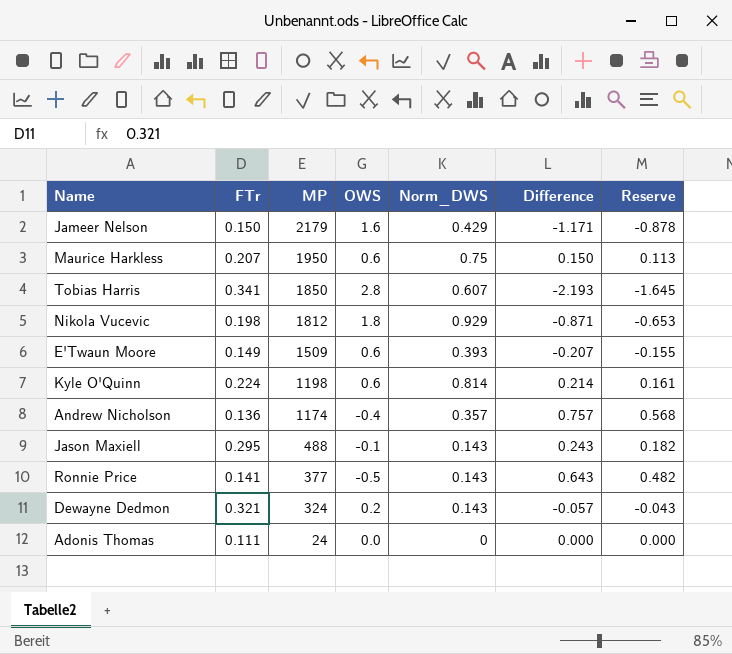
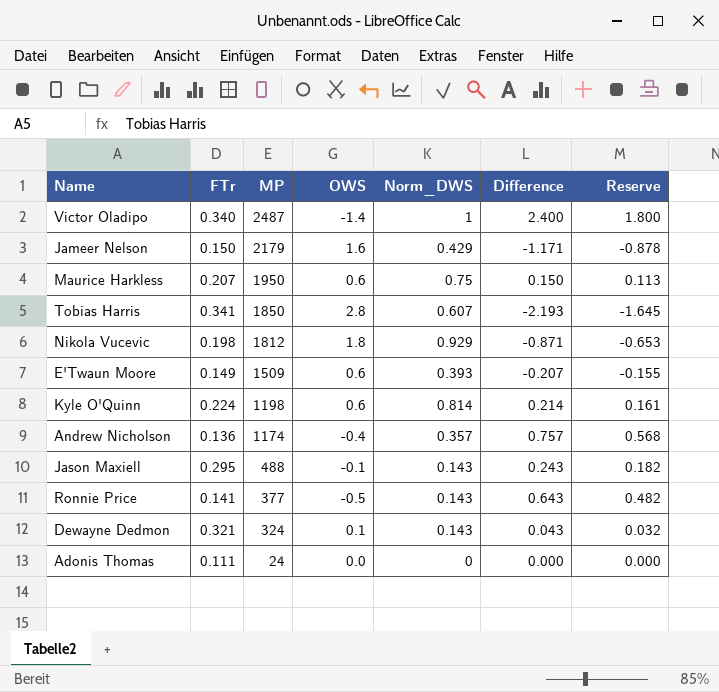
row Victor Oladipo: none -> 0.340 | 2487 | -1.4 | 1 | 2.400 | 1.800
Dewayne Dedmon | OWS: 0.2 -> 0.1
Dewayne Dedmon | Difference: -0.057 -> 0.043
Dewayne Dedmon | Reserve: -0.043 -> 0.032

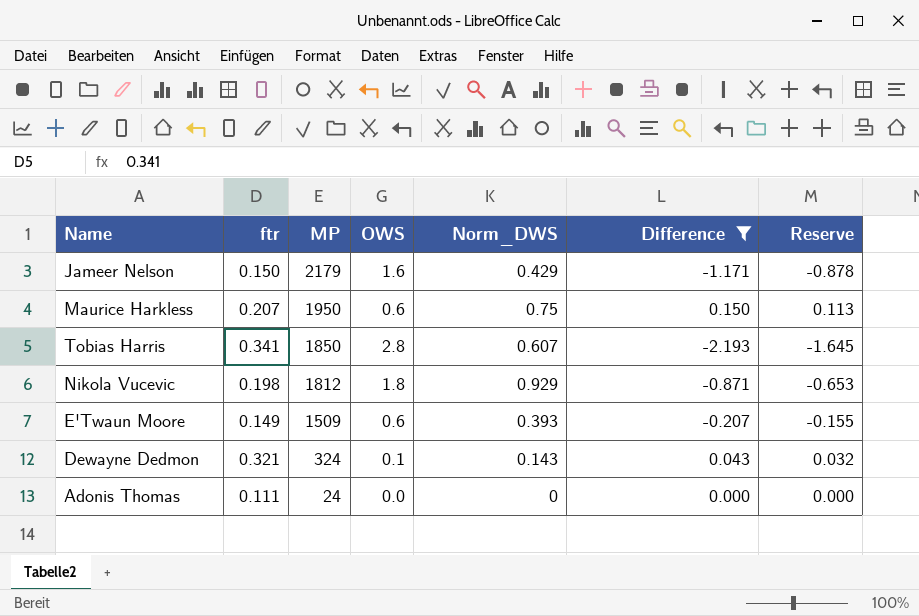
filter: none -> Difference <= 0.150
column name: FTr -> ftr

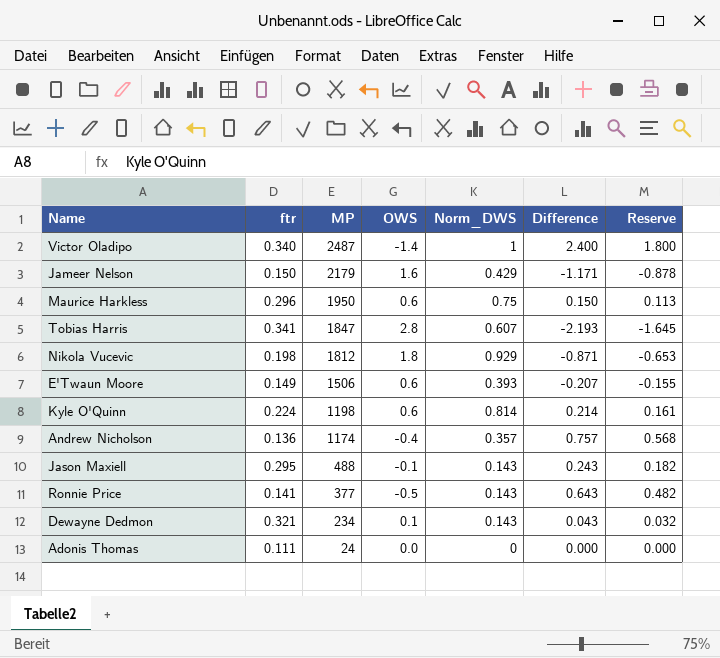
filter: Difference <= 0.150 -> none
Maurice Harkless | ftr: 0.207 -> 0.296
Tobias Harris | MP: 1850 -> 1847
E'Twaun Moore | MP: 1509 -> 1506
Dewayne Dedmon | MP: 324 -> 234

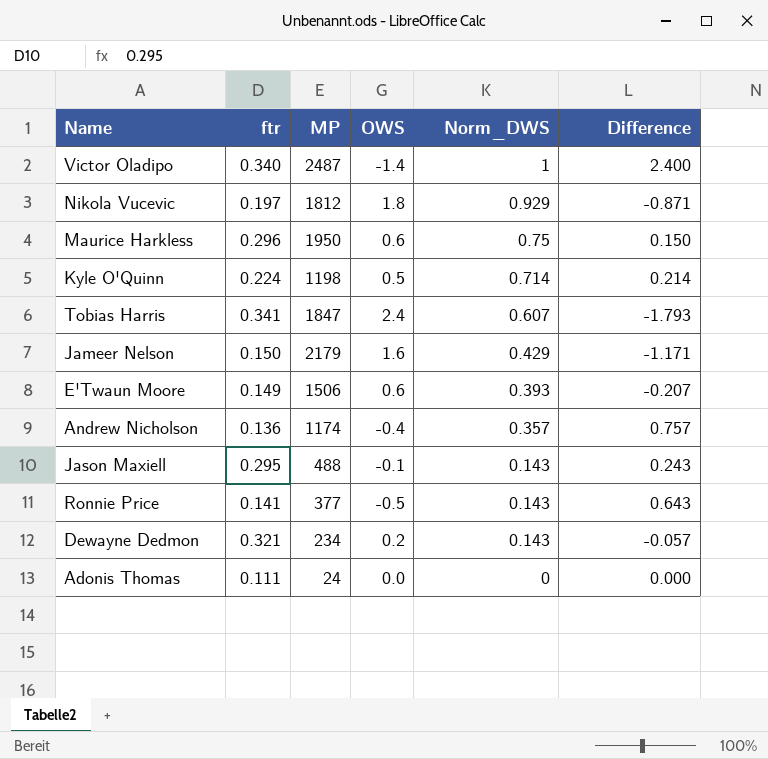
row order: MP descending -> Norm_DWS descending
column Reserve | formula: [Difference] * 0.75 -> none
Nikola Vucevic | ftr: 0.198 -> 0.197
Kyle O'Quinn | OWS: 0.6 -> 0.5
Kyle O'Quinn | Norm_DWS: 0.814 -> 0.714
Tobias Harris | OWS: 2.8 -> 2.4
Tobias Harris | Difference: -2.193 -> -1.793
Dewayne Dedmon | OWS: 0.1 -> 0.2
Dewayne Dedmon | Difference: 0.043 -> -0.057

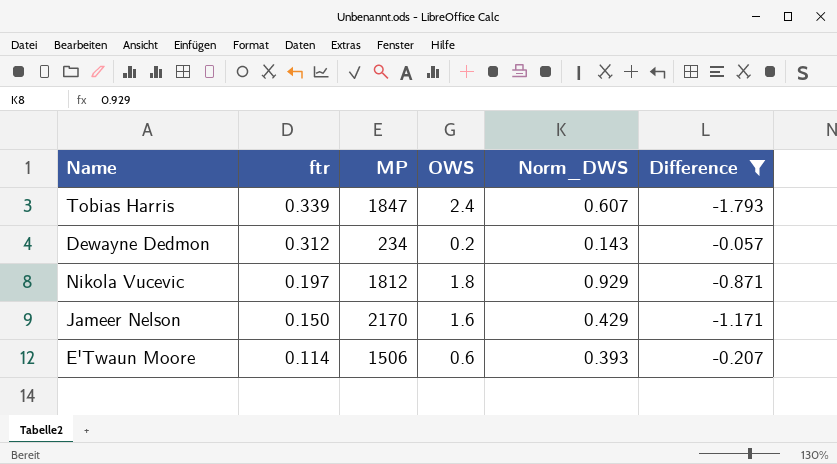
filter: none -> Difference <= -0.057
row order: Norm_DWS descending -> ftr descending
Tobias Harris | ftr: 0.341 -> 0.339
Dewayne Dedmon | ftr: 0.321 -> 0.312
Jameer Nelson | MP: 2179 -> 2170
E'Twaun Moore | ftr: 0.149 -> 0.114

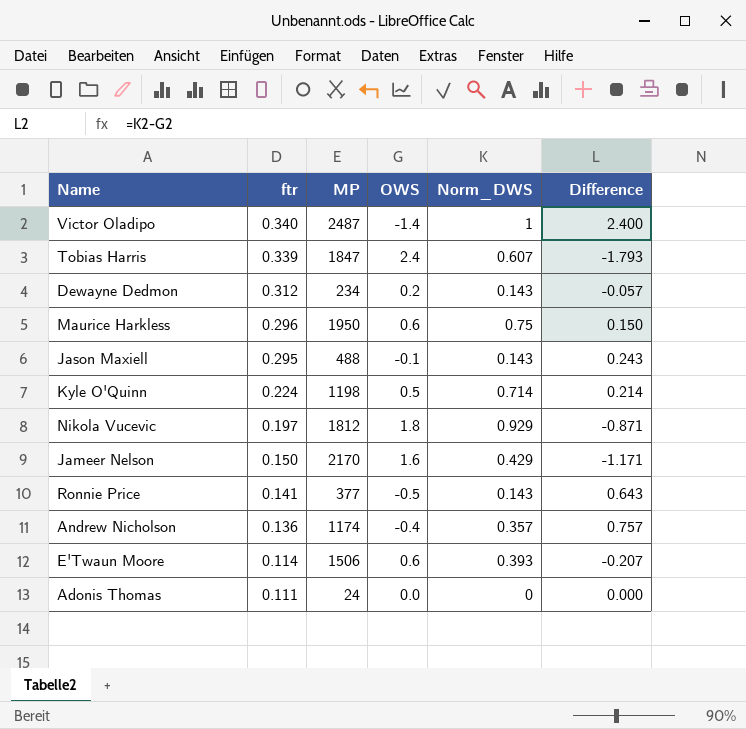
filter: Difference <= -0.057 -> none

